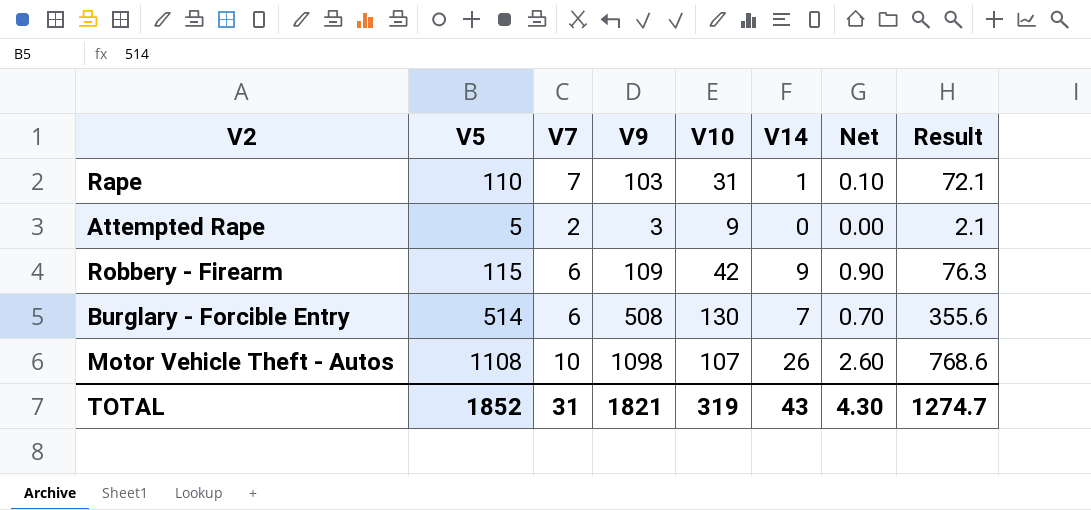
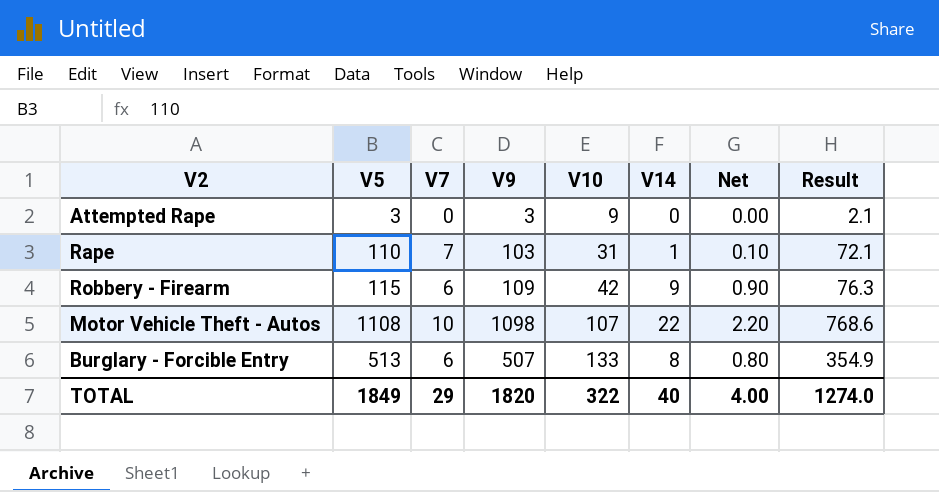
row order: none -> V10 ascending
Attempted Rape | V5: 5 -> 3
Attempted Rape | V7: 2 -> 0
Motor Vehicle Theft - Autos | V14: 26 -> 22
Motor Vehicle Theft - Autos | Net: 2.60 -> 2.20
Burglary - Forcible Entry | V5: 514 -> 513
Burglary - Forcible Entry | V9: 508 -> 507
Burglary - Forcible Entry | V10: 130 -> 133
Burglary - Forcible Entry | V14: 7 -> 8
Burglary - Forcible Entry | Net: 0.70 -> 0.80
Burglary - Forcible Entry | Result: 355.6 -> 354.9
TOTAL | V5: 1852 -> 1849
TOTAL | V7: 31 -> 29
TOTAL | V9: 1821 -> 1820
TOTAL | V10: 319 -> 322
TOTAL | V14: 43 -> 40
TOTAL | Net: 4.30 -> 4.00
TOTAL | Result: 1274.7 -> 1274.0

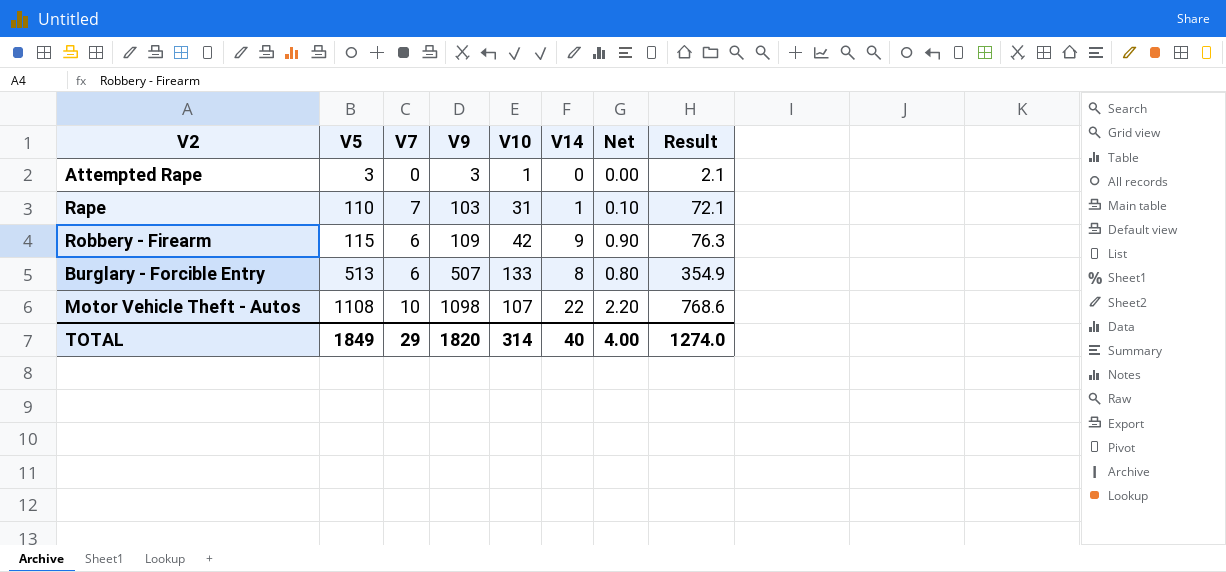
row order: V10 ascending -> V5 ascending
Attempted Rape | V10: 9 -> 1
TOTAL | V10: 322 -> 314

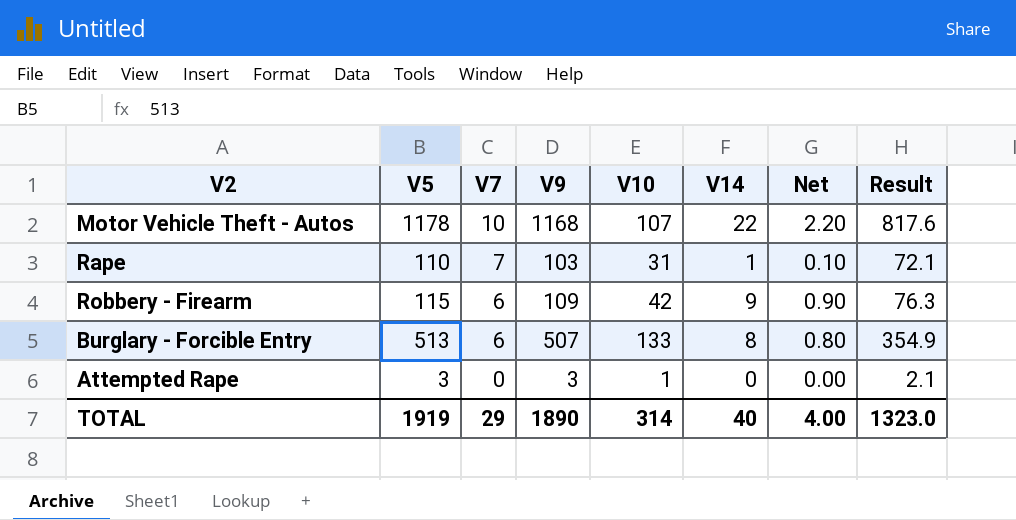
row order: V5 ascending -> V7 descending
Motor Vehicle Theft - Autos | V5: 1108 -> 1178
Motor Vehicle Theft - Autos | V9: 1098 -> 1168
Motor Vehicle Theft - Autos | Result: 768.6 -> 817.6
TOTAL | V5: 1849 -> 1919
TOTAL | V9: 1820 -> 1890
TOTAL | Result: 1274.0 -> 1323.0

